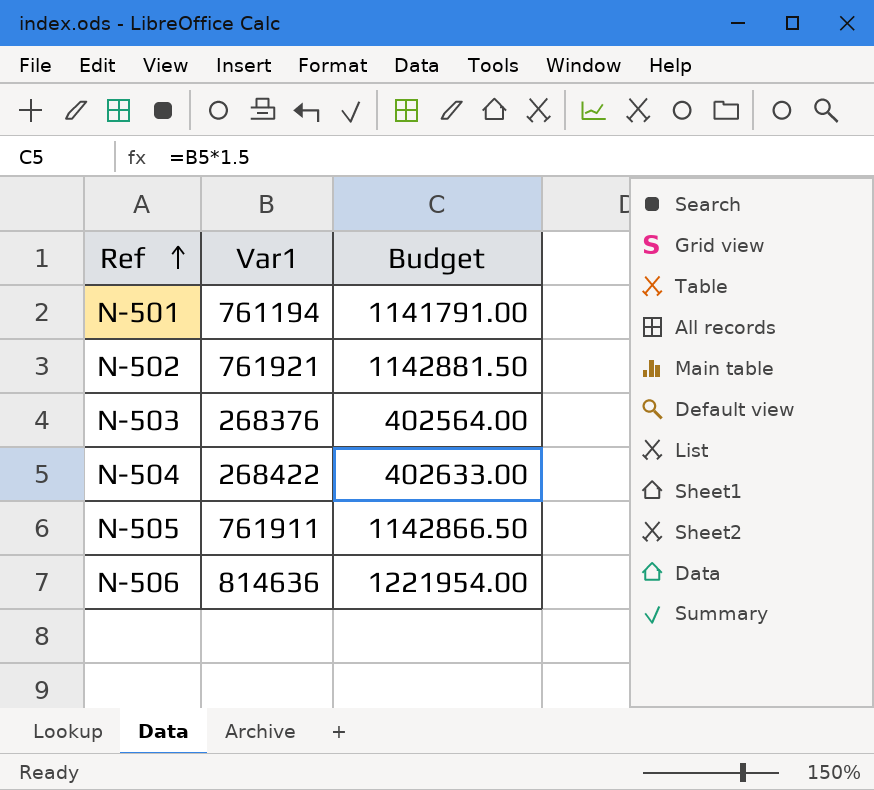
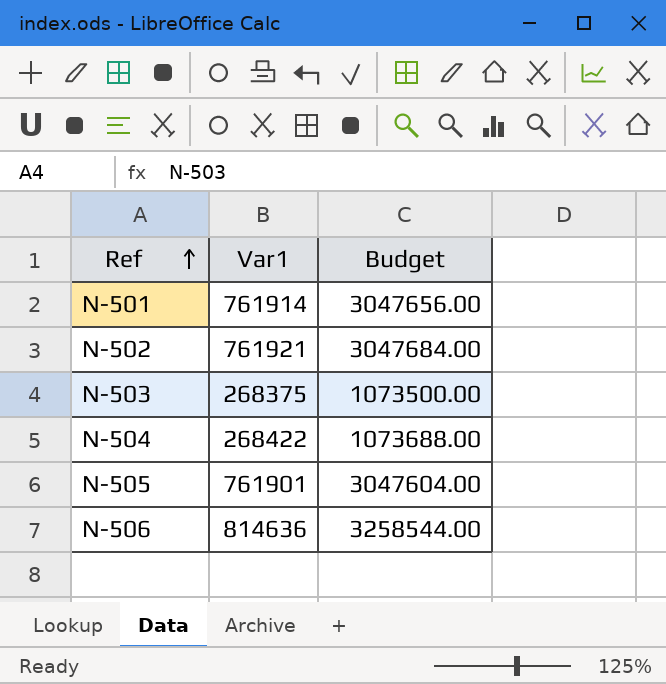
column Budget | formula: [Var1] * 1.5 -> [Var1] * 4
N-501 | Var1: 761194 -> 761914
N-503 | Var1: 268376 -> 268375
N-505 | Var1: 761911 -> 761901

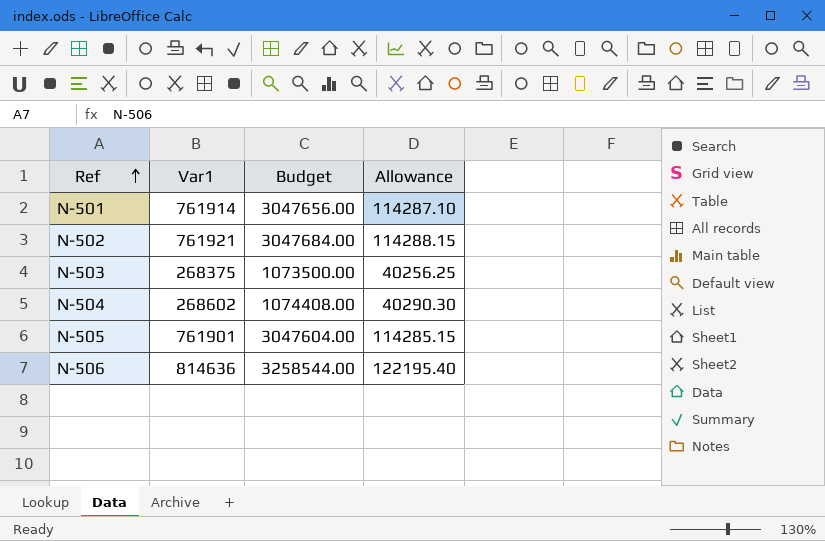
column Allowance | formula: none -> [Var1] * 0.15
N-504 | Var1: 268422 -> 268602
N-504 | Budget: 1073688.00 -> 1074408.00

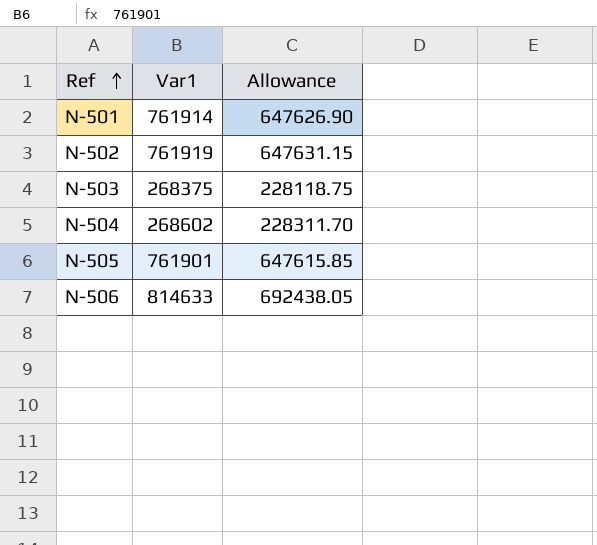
column Budget | formula: [Var1] * 4 -> none
column Allowance | formula: [Var1] * 0.15 -> [Var1] * 0.85
N-502 | Var1: 761921 -> 761919
N-506 | Var1: 814636 -> 814633

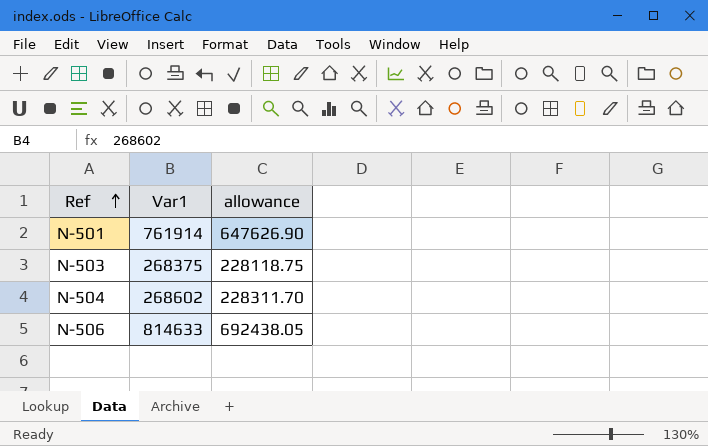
column name: Allowance -> allowance
row N-502: 761919 | 647631.15 -> none
row N-505: 761901 | 647615.85 -> none

